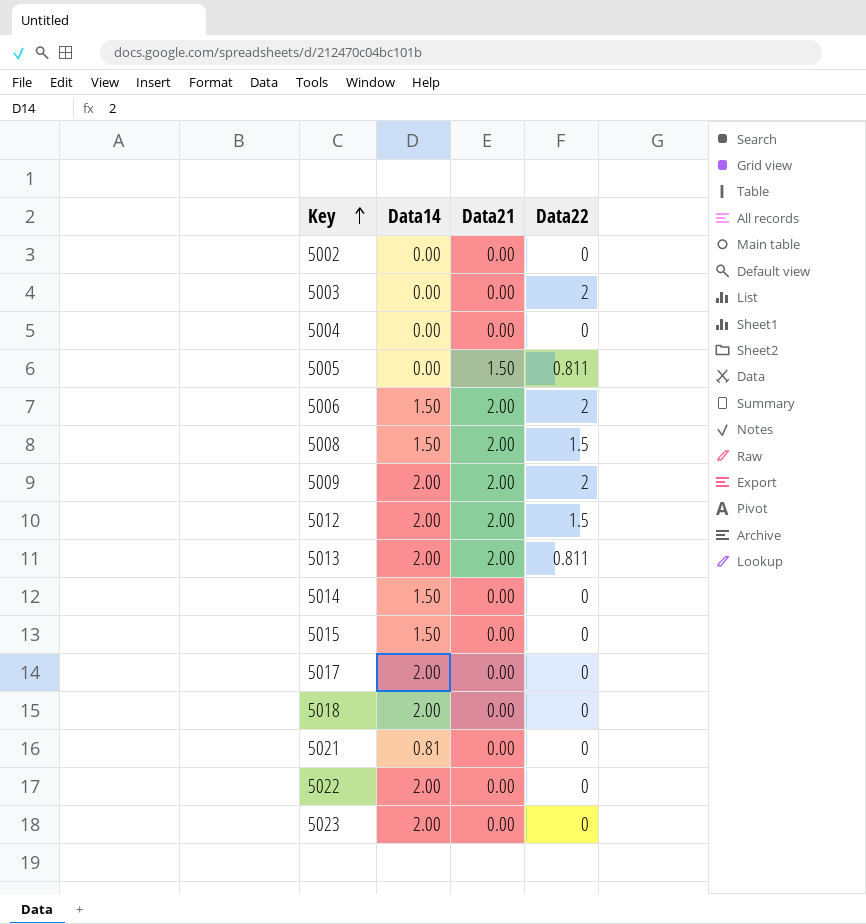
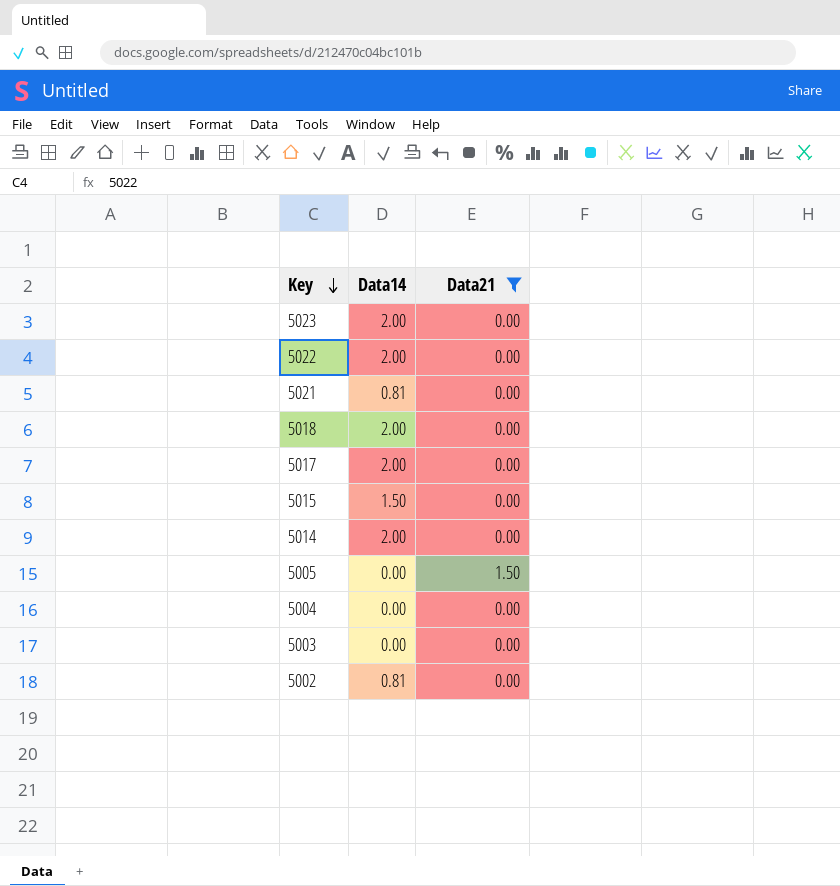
filter: none -> Data21 != 2.00
row order: Key ascending -> Key descending
column Data22 | position: 4 -> none
5014 | Data14: 1.50 -> 2.00
5002 | Data14: 0.00 -> 0.81

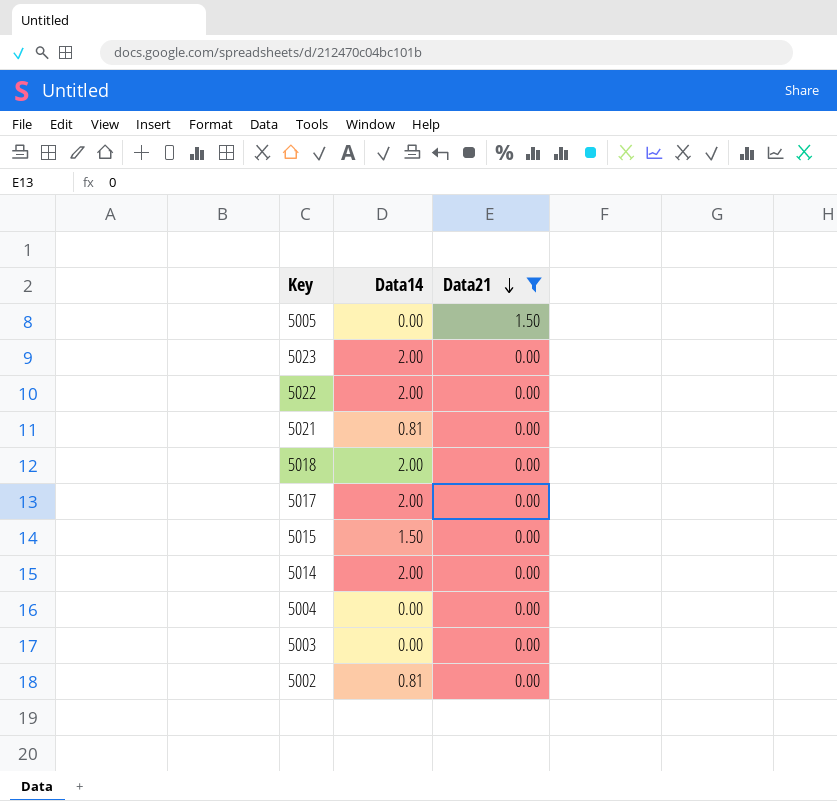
row order: Key descending -> Data21 descending

